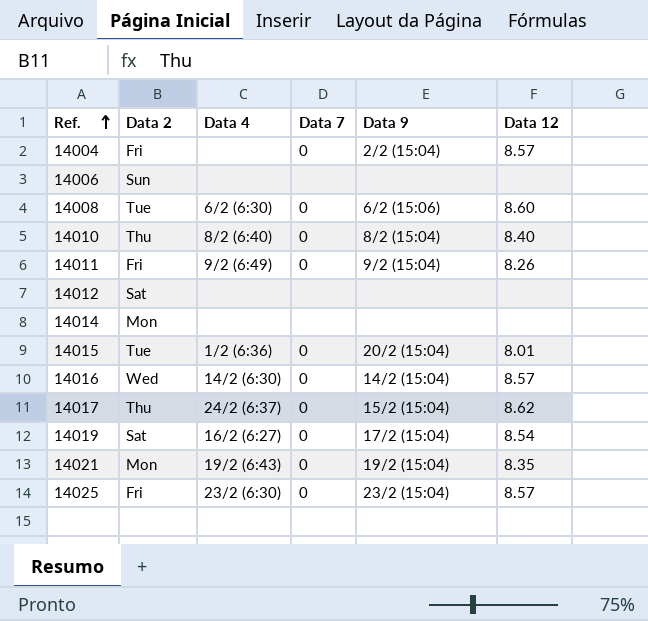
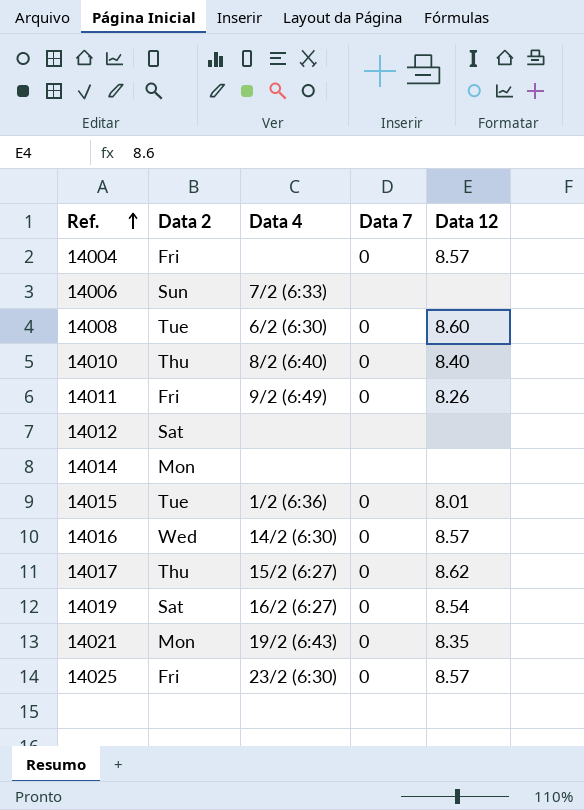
column Data 9 | position: 5 -> none
14006 | Data 4: none -> 7/2 (6:33)
14017 | Data 4: 24/2 (6:37) -> 15/2 (6:27)

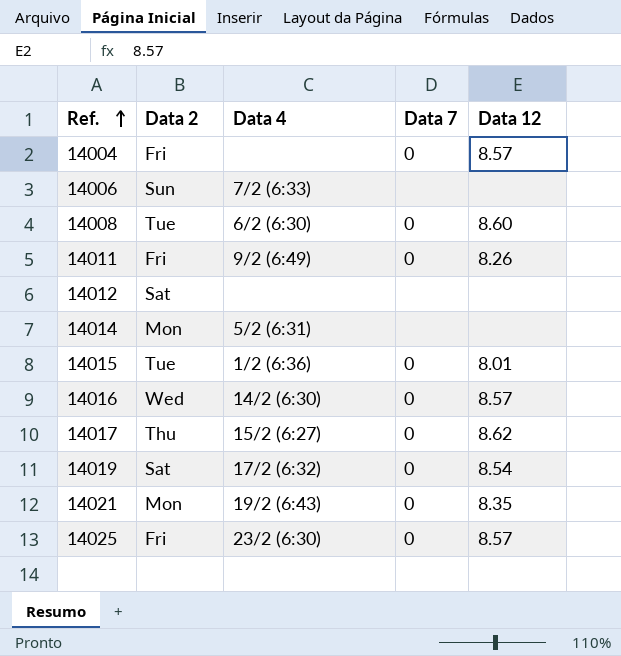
row 14010: Thu | 8/2 (6:40) | 0 | 8.40 -> none
14014 | Data 4: none -> 5/2 (6:31)
14019 | Data 4: 16/2 (6:27) -> 17/2 (6:32)

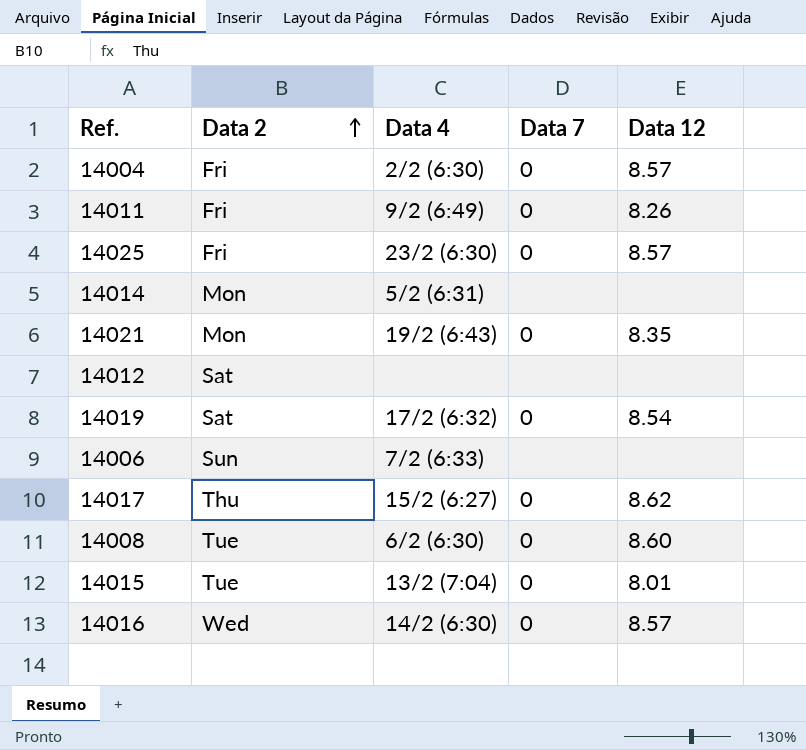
row order: Ref. ascending -> Data 2 ascending
14004 | Data 4: none -> 2/2 (6:30)
14015 | Data 4: 1/2 (6:36) -> 13/2 (7:04)

